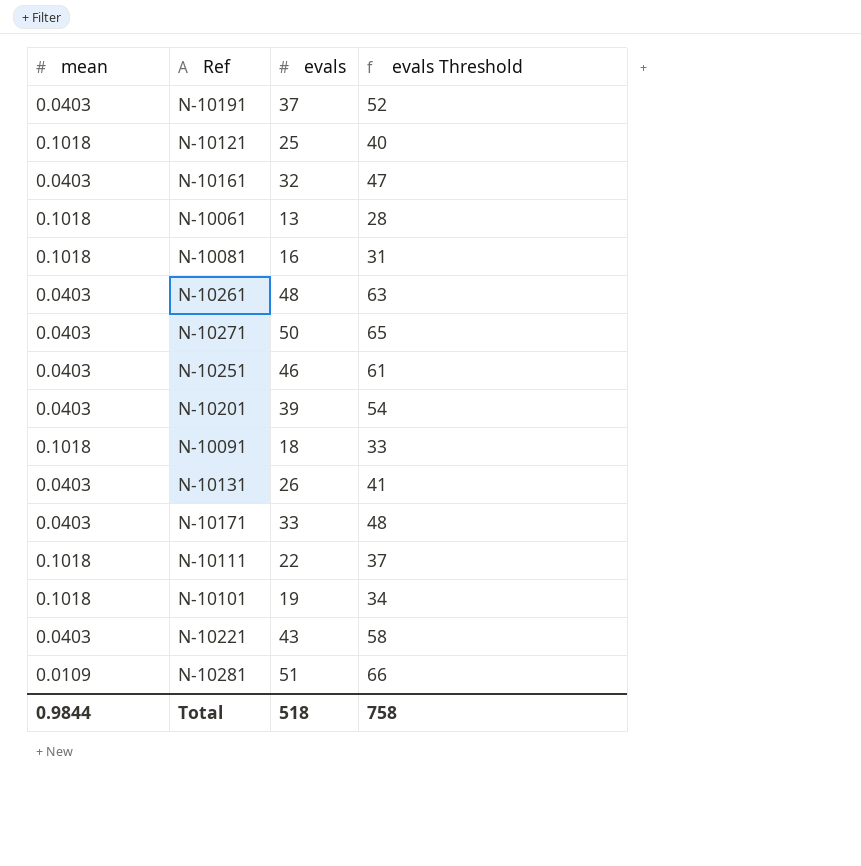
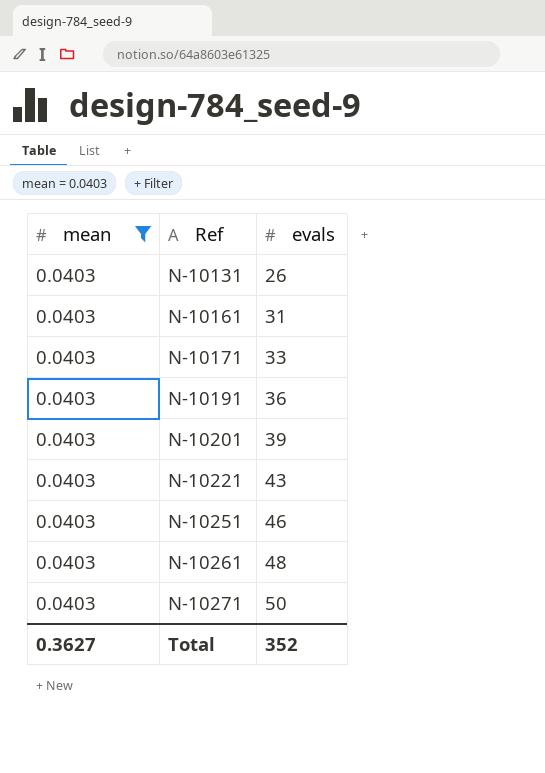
filter: none -> mean = 0.0403
row order: none -> Ref ascending
column evals Threshold | formula: [evals] + 15 -> none
N-10161 | evals: 32 -> 31
N-10191 | evals: 37 -> 36
Total | mean: 0.9844 -> 0.3627
Total | evals: 518 -> 352

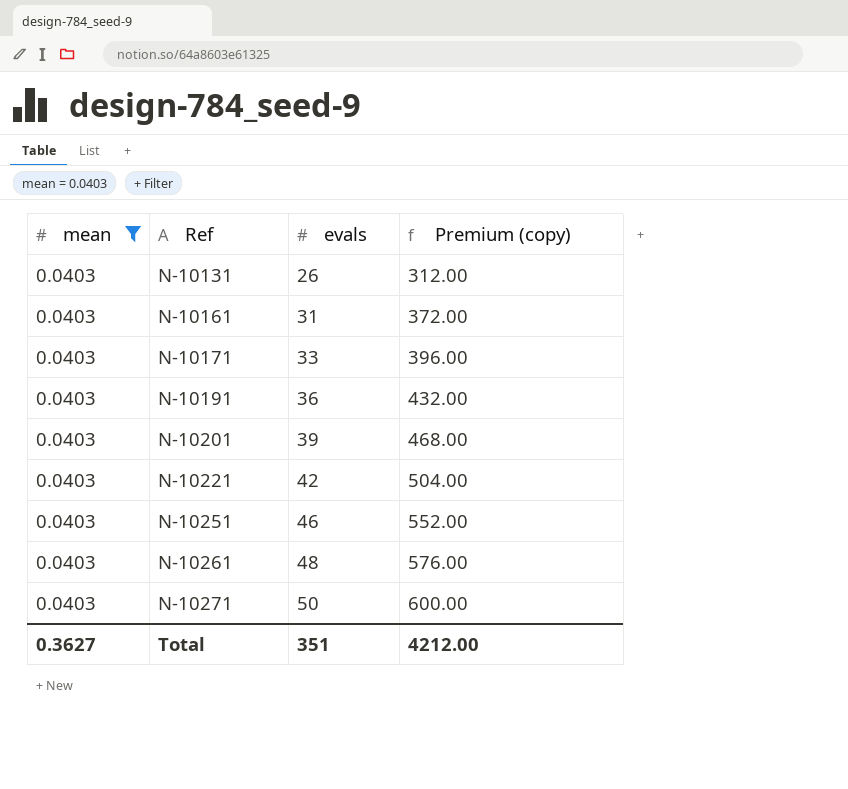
column Premium (copy) | formula: none -> [evals] * 12
N-10221 | evals: 43 -> 42
Total | evals: 352 -> 351

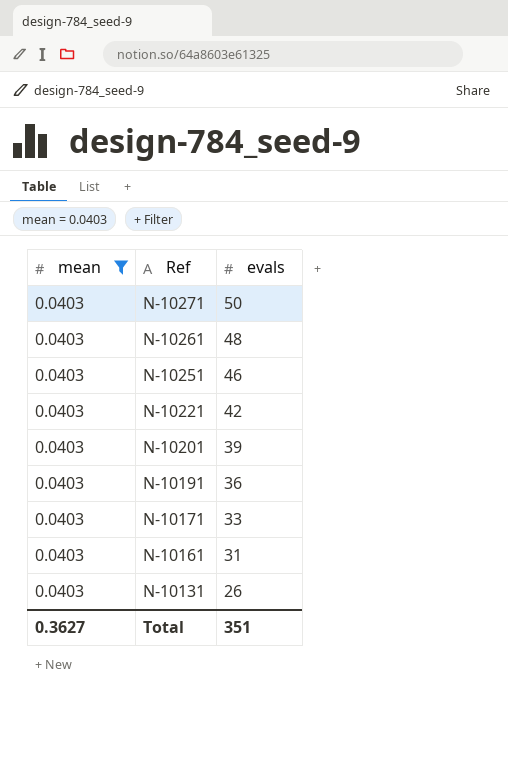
row order: Ref ascending -> Ref descending
column Premium (copy) | formula: [evals] * 12 -> none

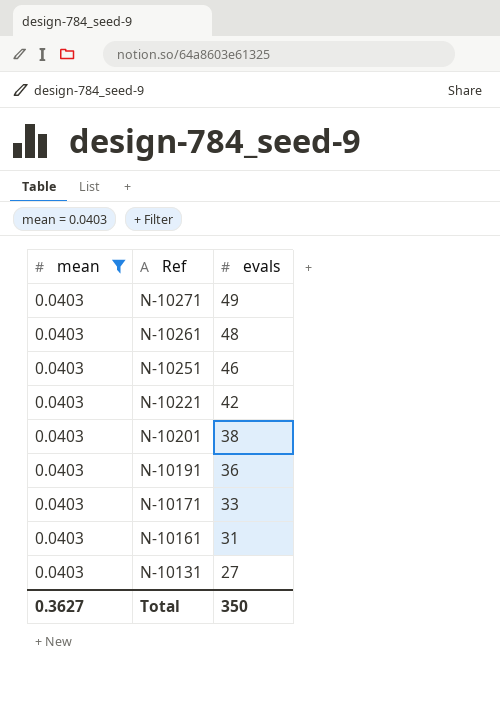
N-10271 | evals: 50 -> 49
N-10201 | evals: 39 -> 38
N-10131 | evals: 26 -> 27
Total | evals: 351 -> 350

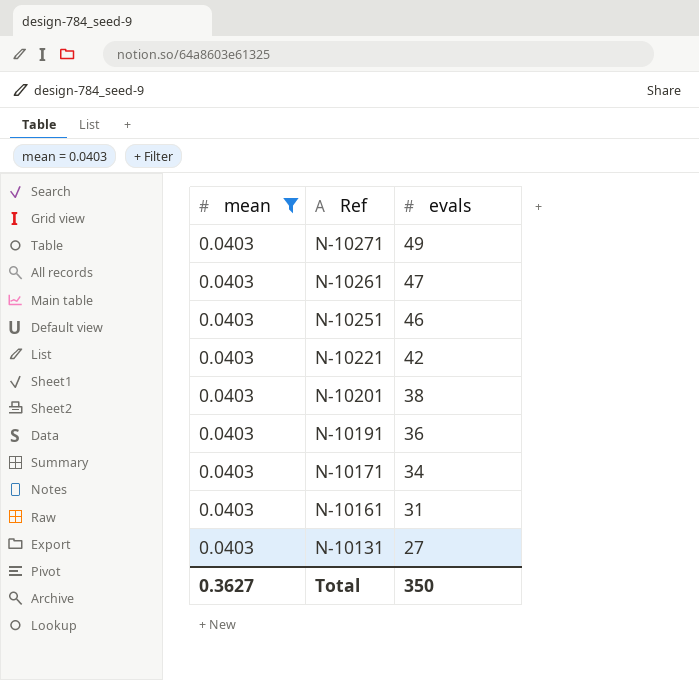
N-10261 | evals: 48 -> 47
N-10171 | evals: 33 -> 34

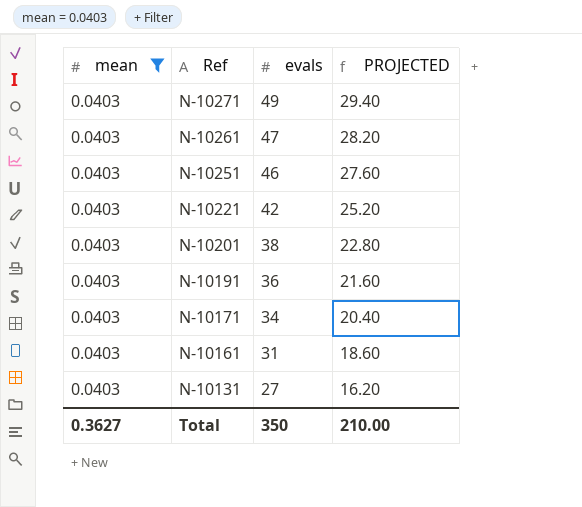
column PROJECTED | formula: none -> [evals] * 0.6

